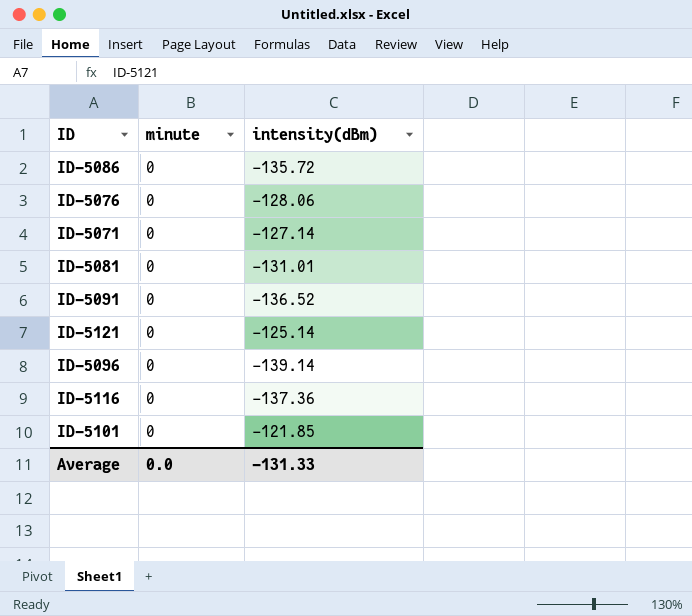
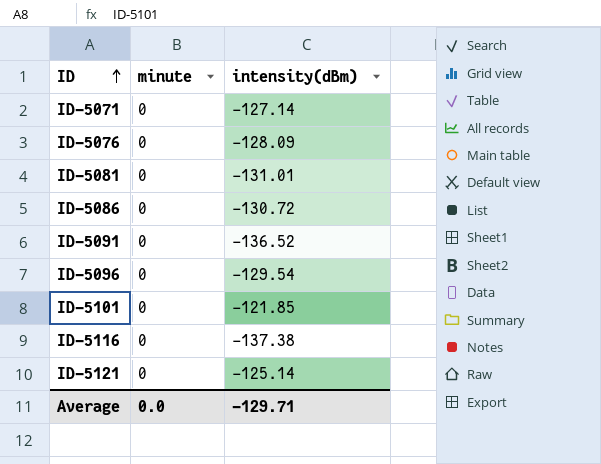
row order: none -> ID ascending
ID-5076 | intensity(dBm): -128.06 -> -128.09
ID-5086 | intensity(dBm): -135.72 -> -130.72
ID-5096 | intensity(dBm): -139.14 -> -129.54
ID-5116 | intensity(dBm): -137.36 -> -137.38
Average | intensity(dBm): -131.33 -> -129.71

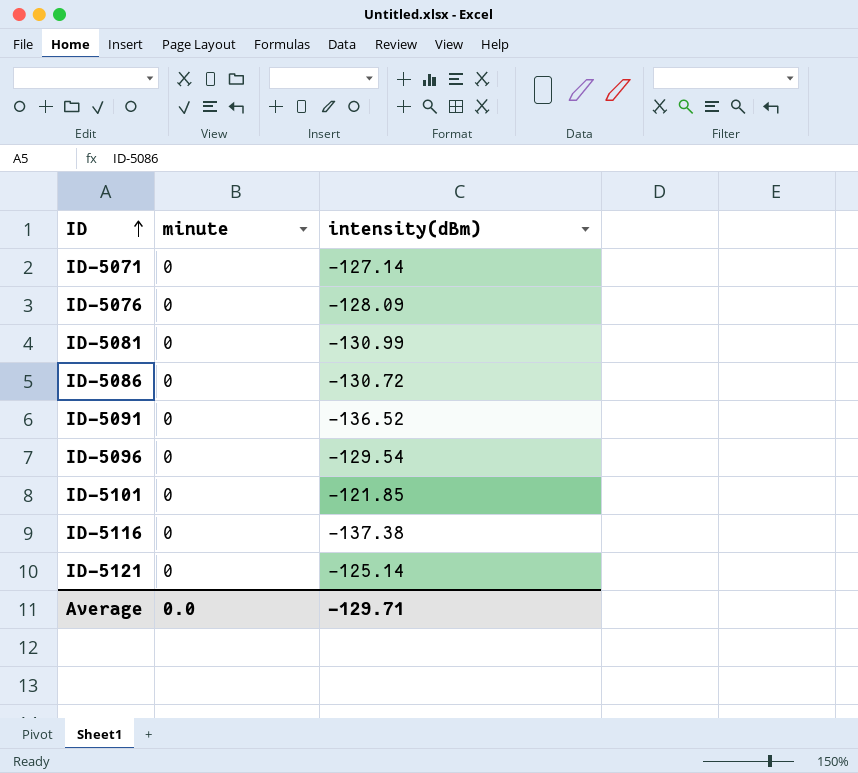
ID-5081 | intensity(dBm): -131.01 -> -130.99

